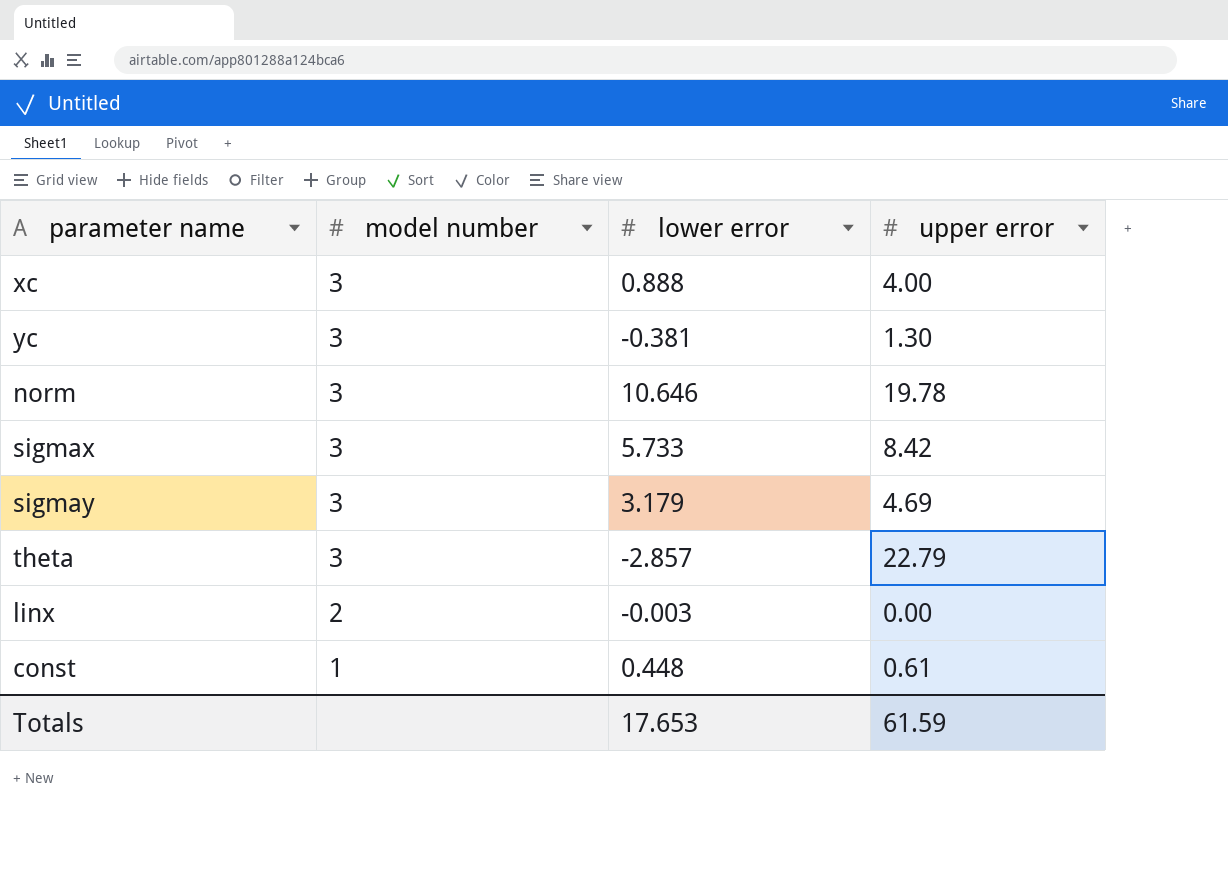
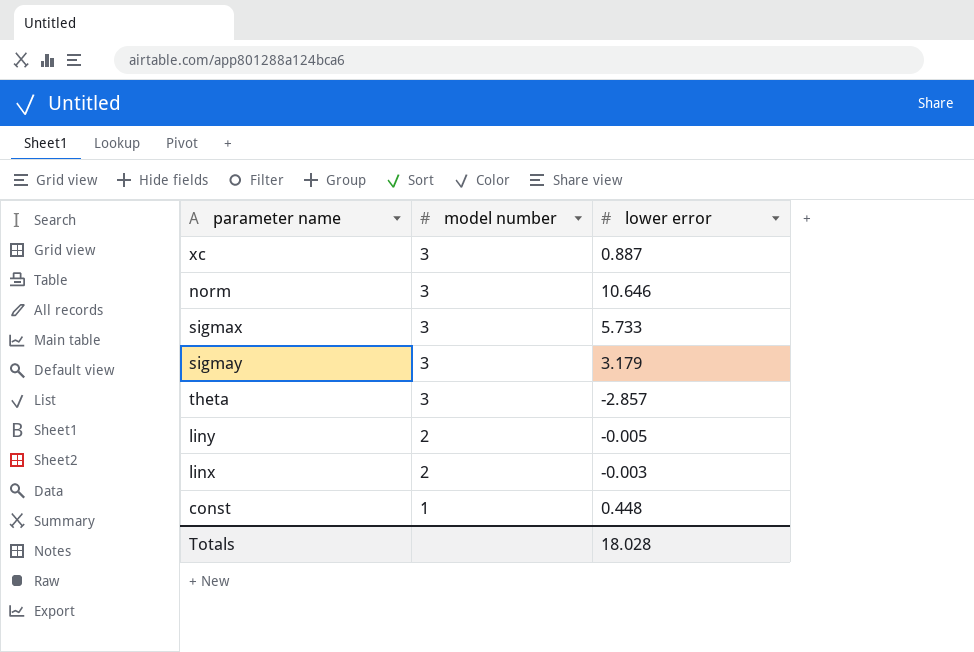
column upper error | position: 4 -> none
row yc: 3 | -0.381 | 1.30 -> none
xc | lower error: 0.888 -> 0.887
row liny: none -> 2 | -0.005
Totals | lower error: 17.653 -> 18.028

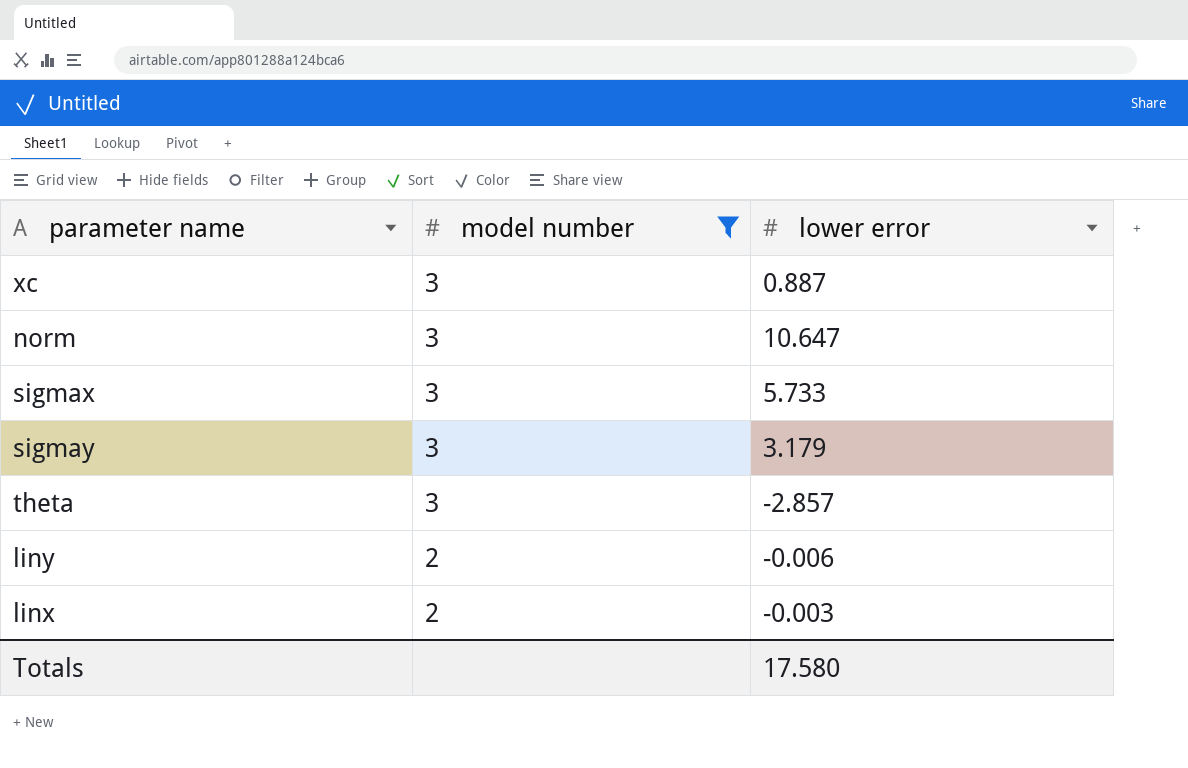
filter: none -> model number != 1
norm | lower error: 10.646 -> 10.647
liny | lower error: -0.005 -> -0.006
Totals | lower error: 18.028 -> 17.580

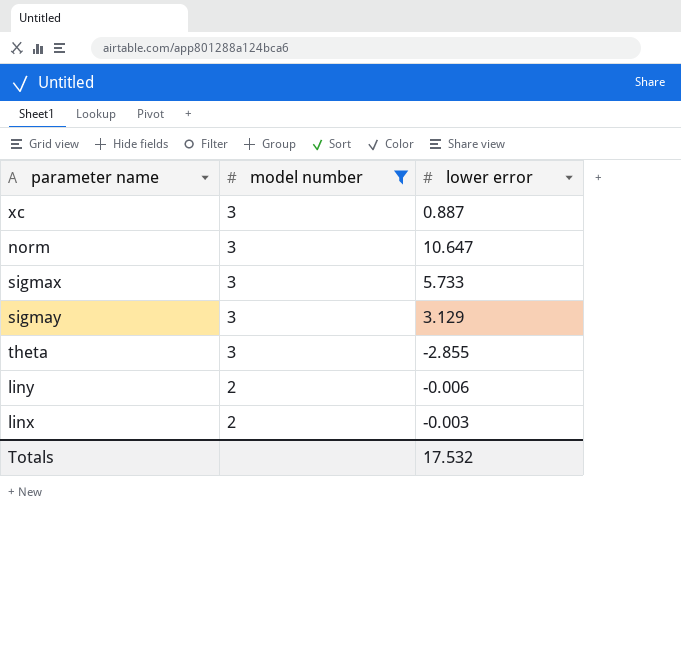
sigmay | lower error: 3.179 -> 3.129
theta | lower error: -2.857 -> -2.855
Totals | lower error: 17.580 -> 17.532

